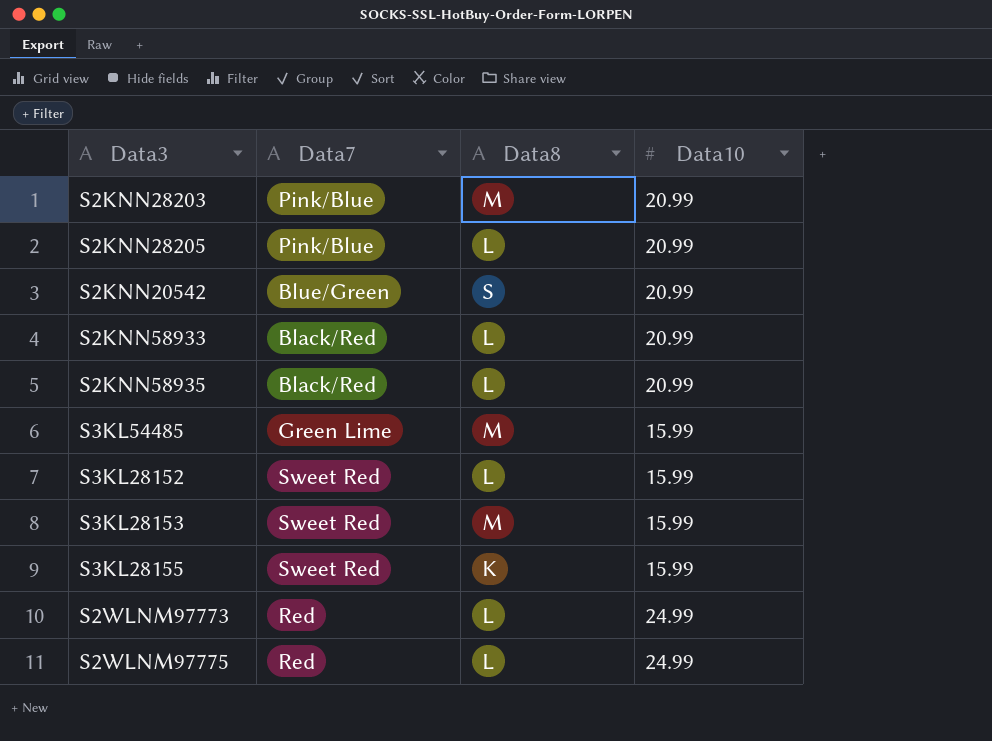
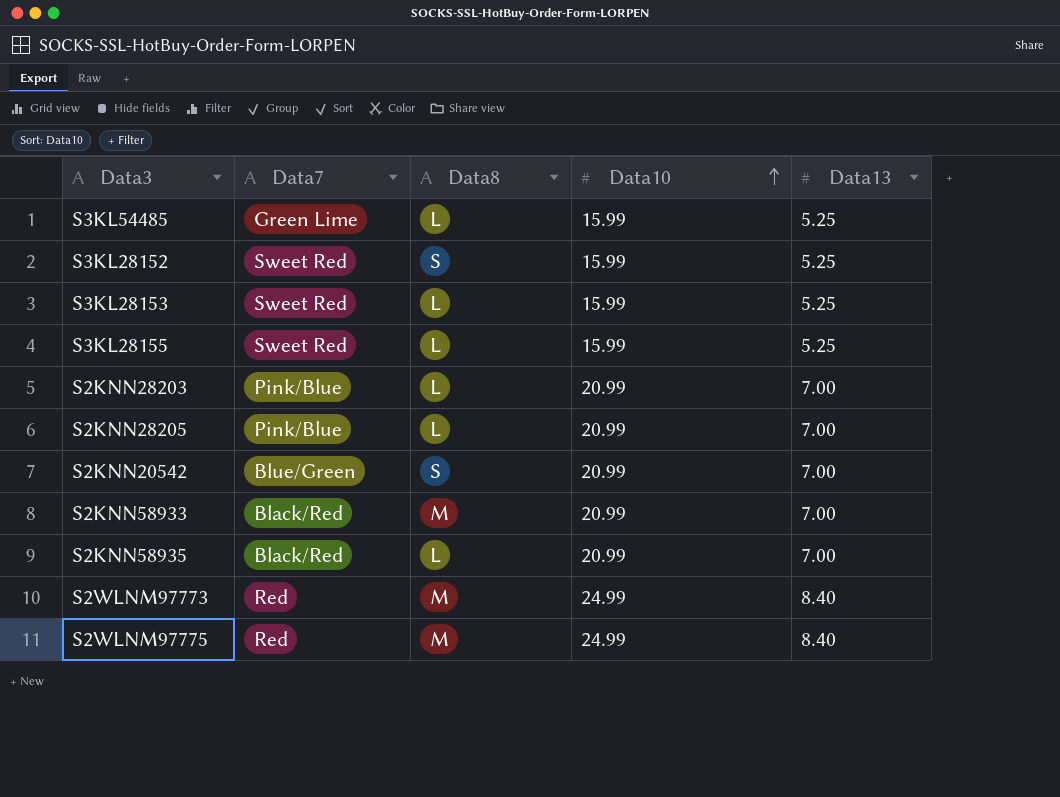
row order: none -> Data10 ascending
column Data13 | position: none -> 5
S3KL54485 | Data8: M -> L
S3KL28152 | Data8: L -> S
S3KL28153 | Data8: M -> L
S3KL28155 | Data8: K -> L
S2KNN28203 | Data8: M -> L
S2KNN58933 | Data8: L -> M
S2WLNM97773 | Data8: L -> M
S2WLNM97775 | Data8: L -> M

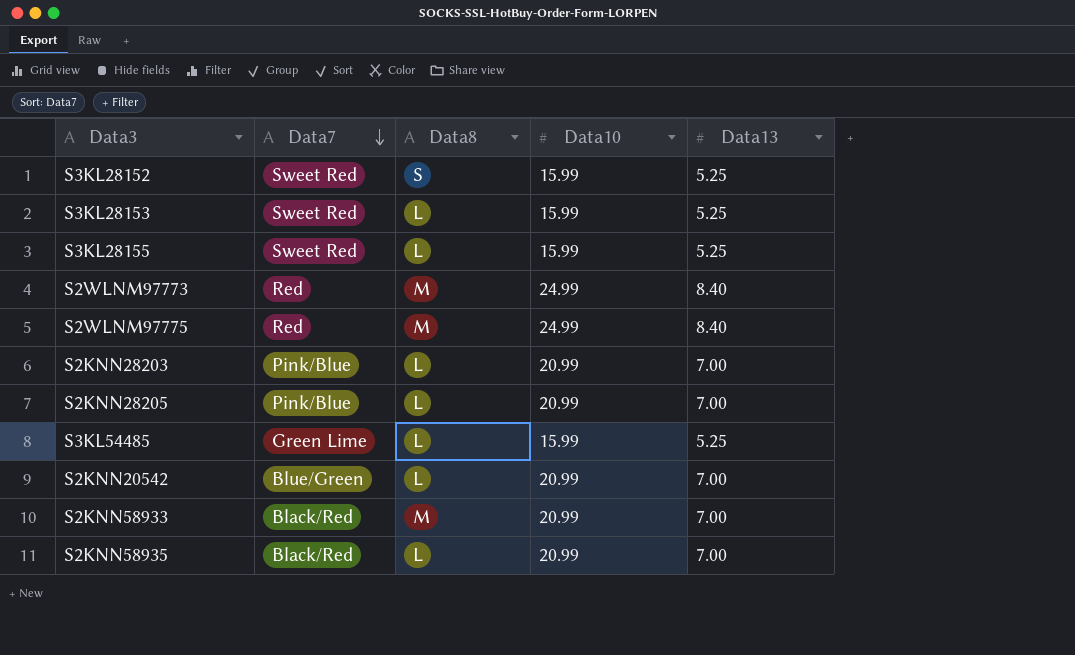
row order: Data10 ascending -> Data7 descending
S2KNN20542 | Data8: S -> L

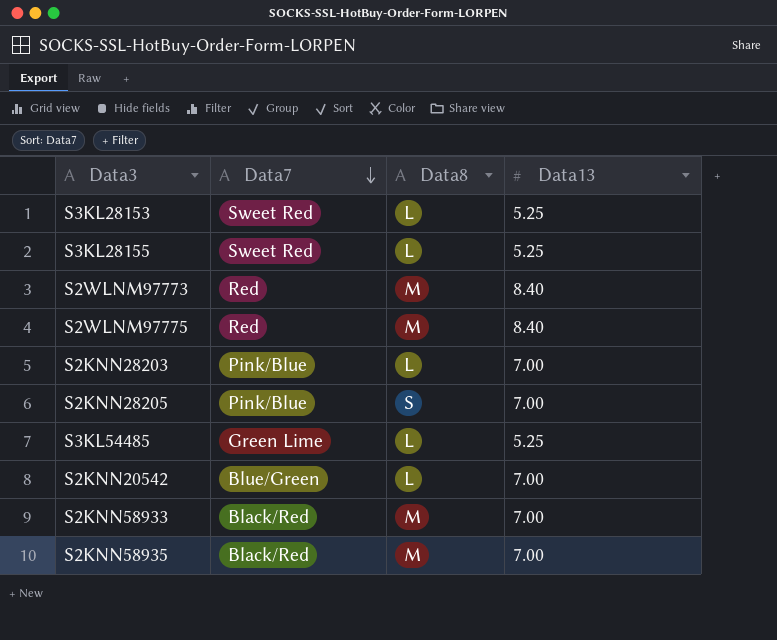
column Data10 | position: 4 -> none
row S3KL28152: Sweet Red | S | 15.99 | 5.25 -> none
S2KNN28205 | Data8: L -> S
S2KNN58935 | Data8: L -> M

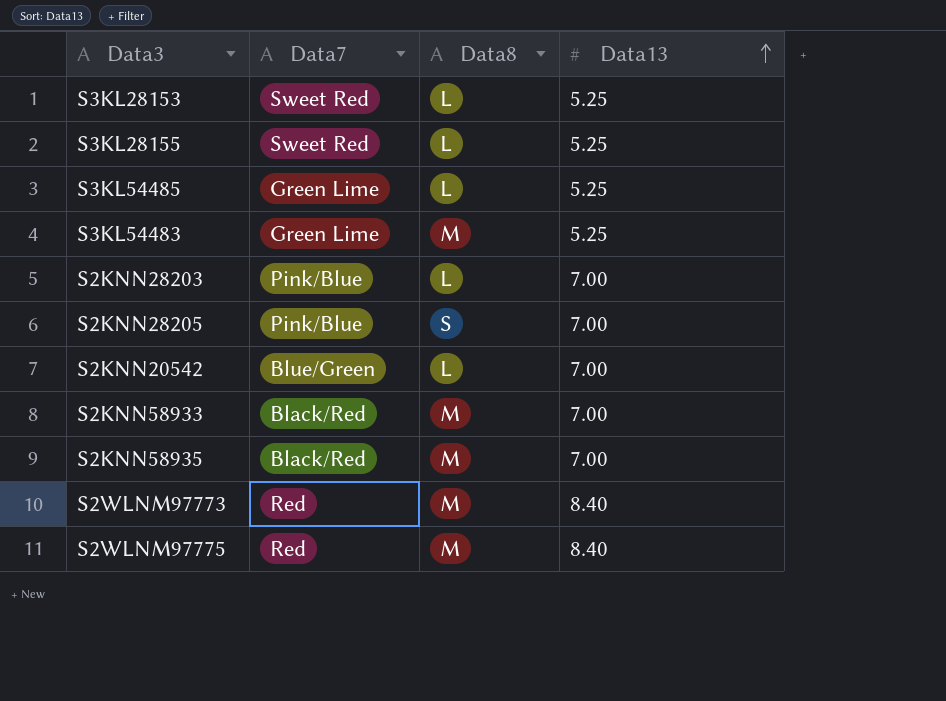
row order: Data7 descending -> Data13 ascending
row S3KL54483: none -> Green Lime | M | 5.25

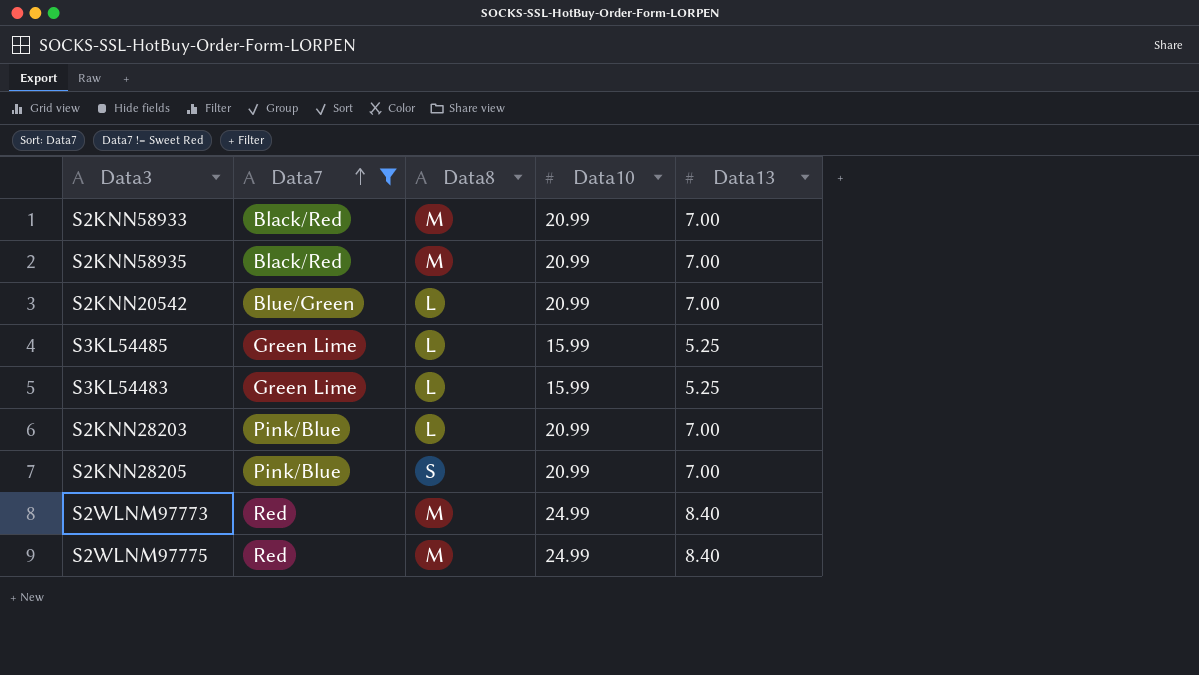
filter: none -> Data7 != Sweet Red
row order: Data13 ascending -> Data7 ascending
column Data10 | position: none -> 4
S3KL54483 | Data8: M -> L

